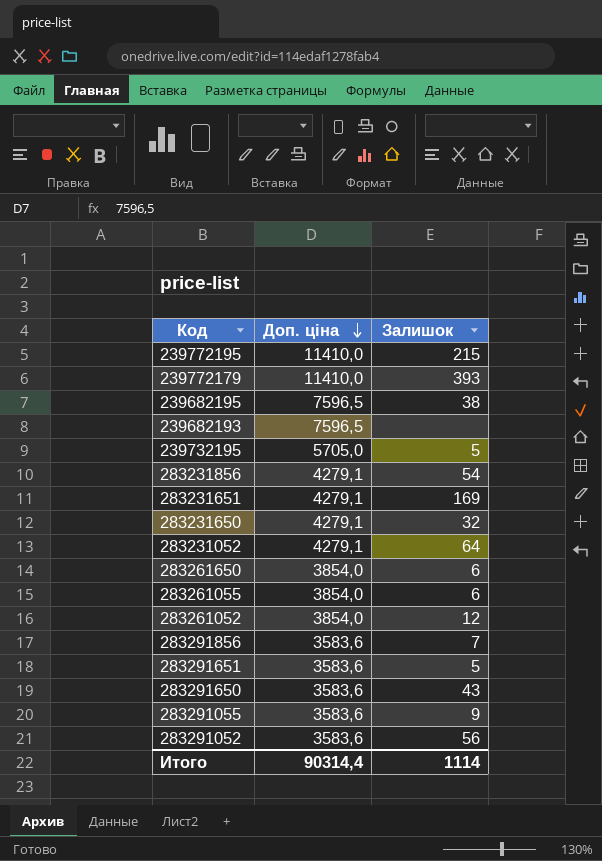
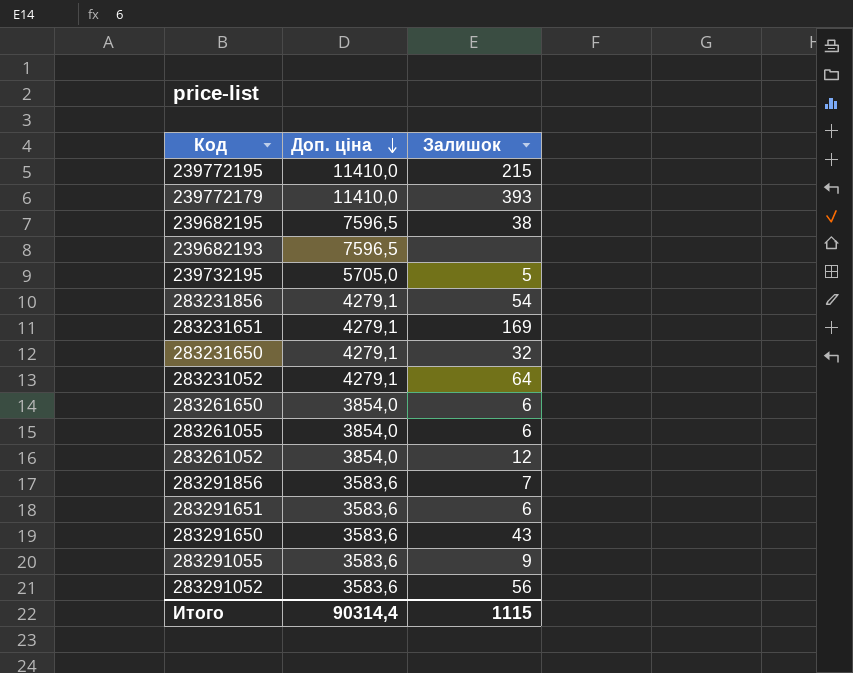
283291651 | Залишок: 5 -> 6
Итого | Залишок: 1114 -> 1115

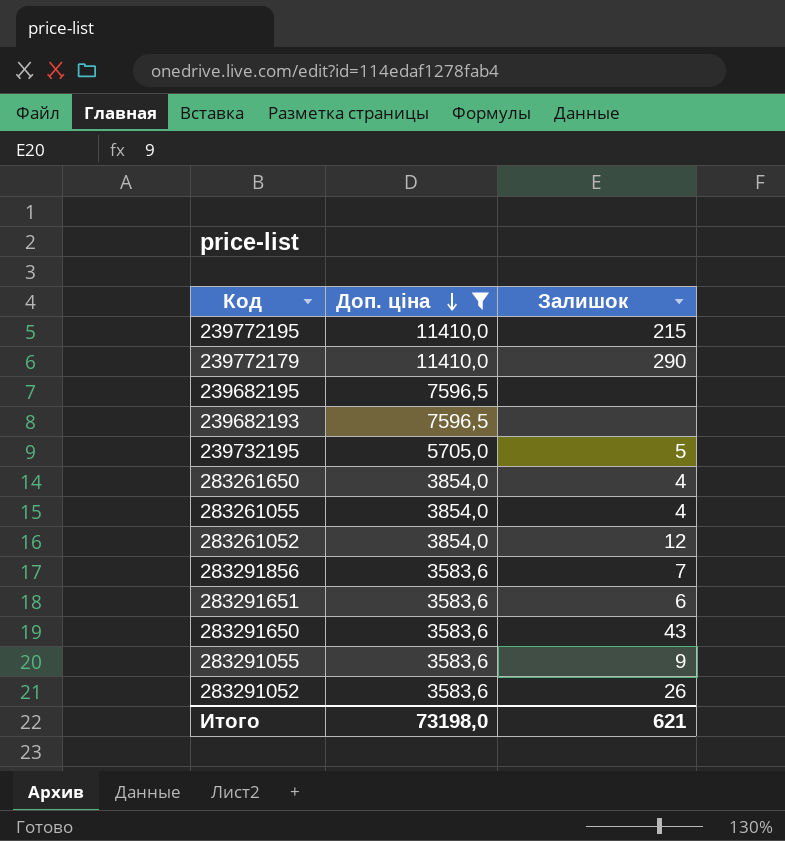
filter: none -> Доп. ціна != 4279,1
239772179 | Залишок: 393 -> 290
239682195 | Залишок: 38 -> none
283261650 | Залишок: 6 -> 4
283261055 | Залишок: 6 -> 4
283291052 | Залишок: 56 -> 26
Итого | Доп. ціна: 90314,4 -> 73198,0
Итого | Залишок: 1115 -> 621

